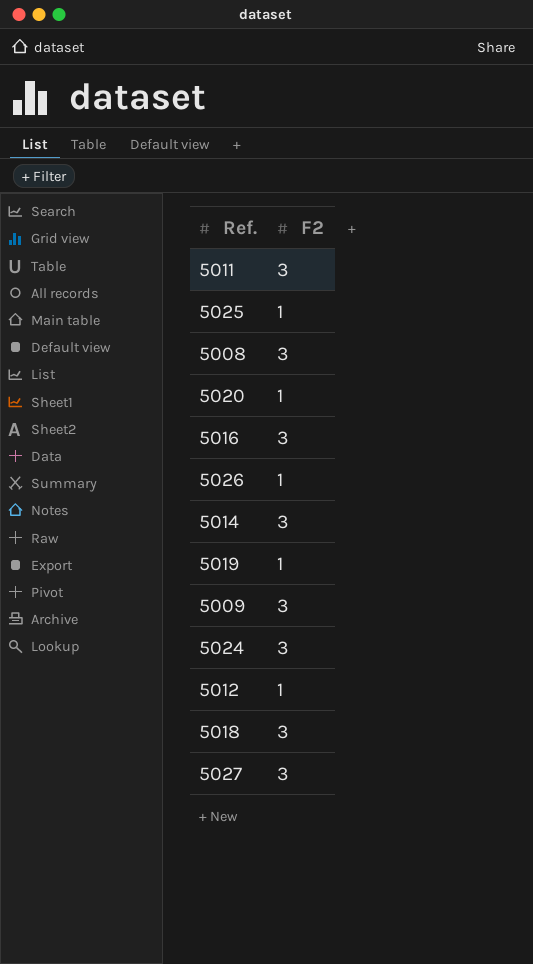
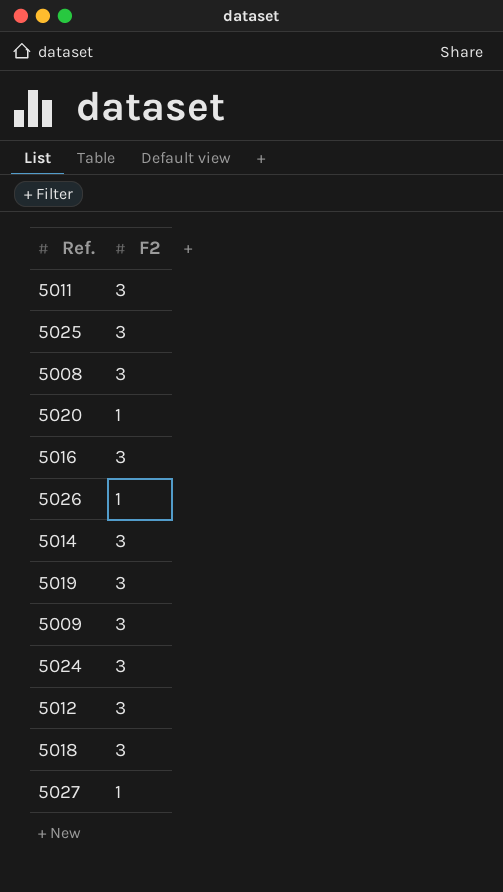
5025 | F2: 1 -> 3
5019 | F2: 1 -> 3
5012 | F2: 1 -> 3
5027 | F2: 3 -> 1

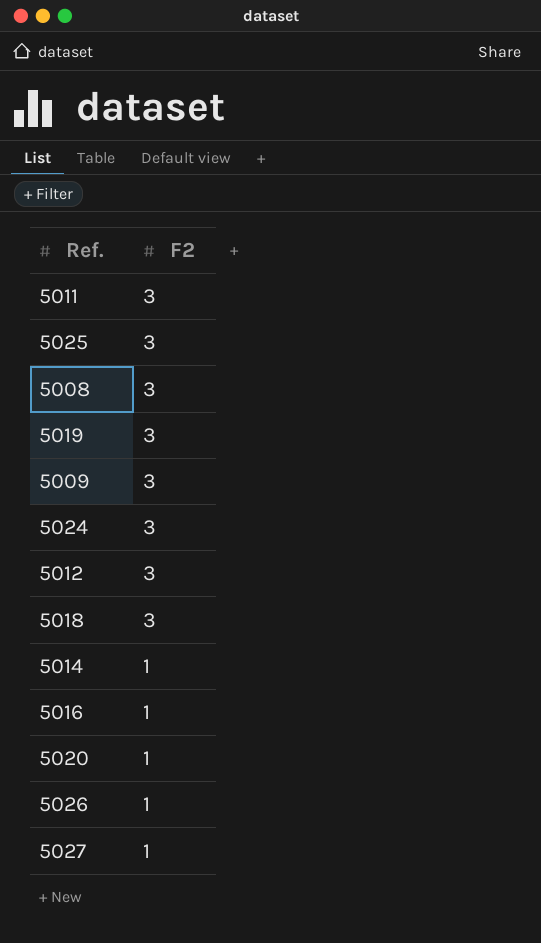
row order: none -> F2 descending
5014 | F2: 3 -> 1
5016 | F2: 3 -> 1

